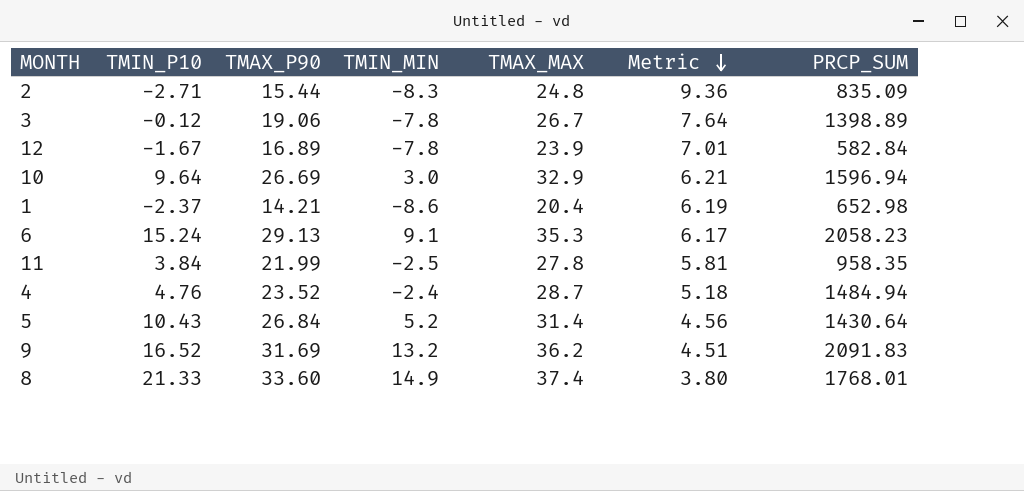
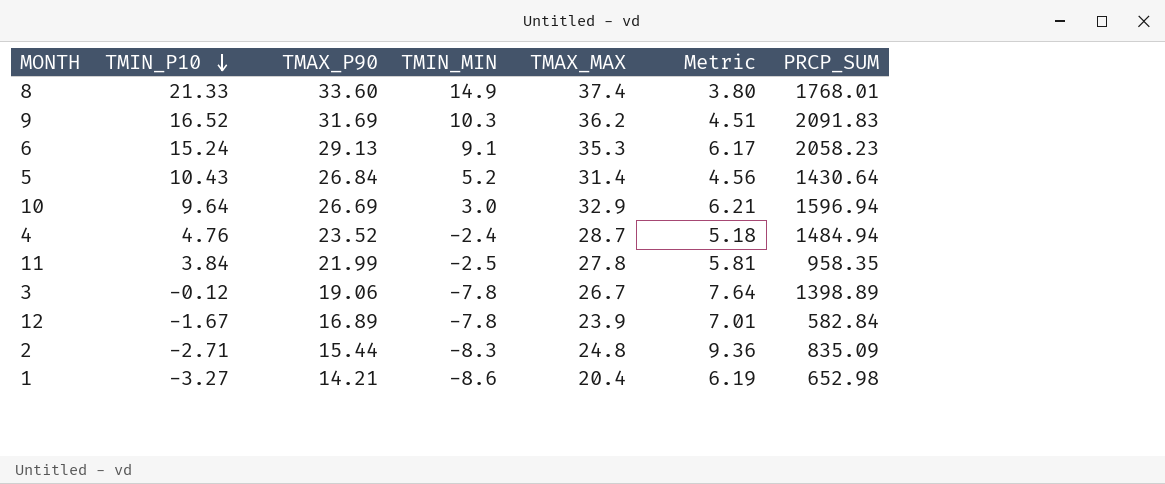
row order: Metric descending -> TMIN_P10 descending
9 | TMIN_MIN: 13.2 -> 10.3
1 | TMIN_P10: -2.37 -> -3.27

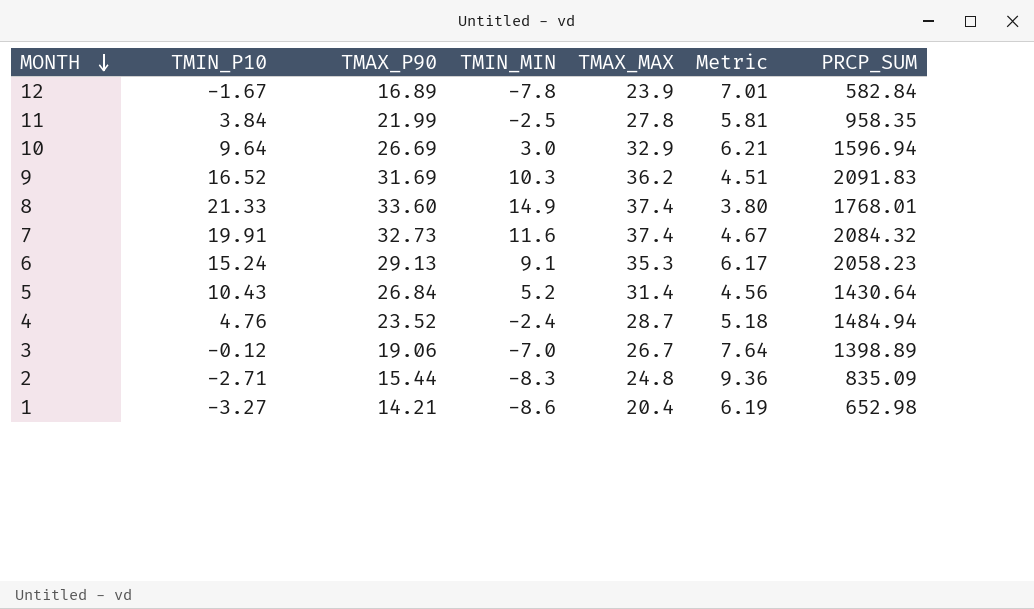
row order: TMIN_P10 descending -> MONTH descending
row 7: none -> 19.91 | 32.73 | 11.6 | 37.4 | 4.67 | 2084.32
3 | TMIN_MIN: -7.8 -> -7.0

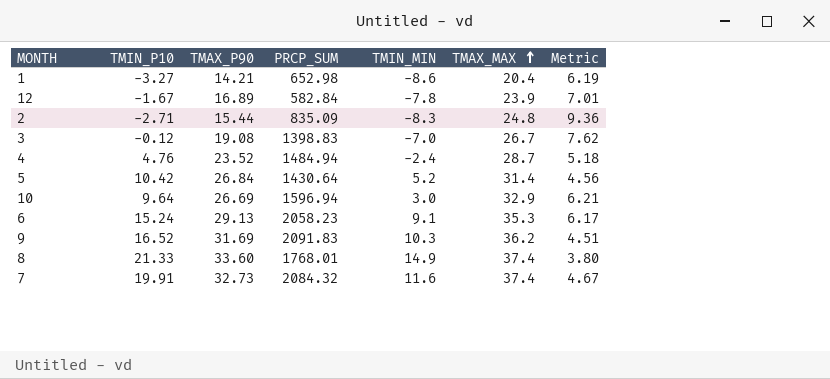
row order: MONTH descending -> TMAX_MAX ascending
column PRCP_SUM | position: 7 -> 4
row 11: 3.84 | 21.99 | -2.5 | 27.8 | 5.81 | 958.35 -> none
3 | TMAX_P90: 19.06 -> 19.08
3 | PRCP_SUM: 1398.89 -> 1398.83
3 | Metric: 7.64 -> 7.62
5 | TMIN_P10: 10.43 -> 10.42

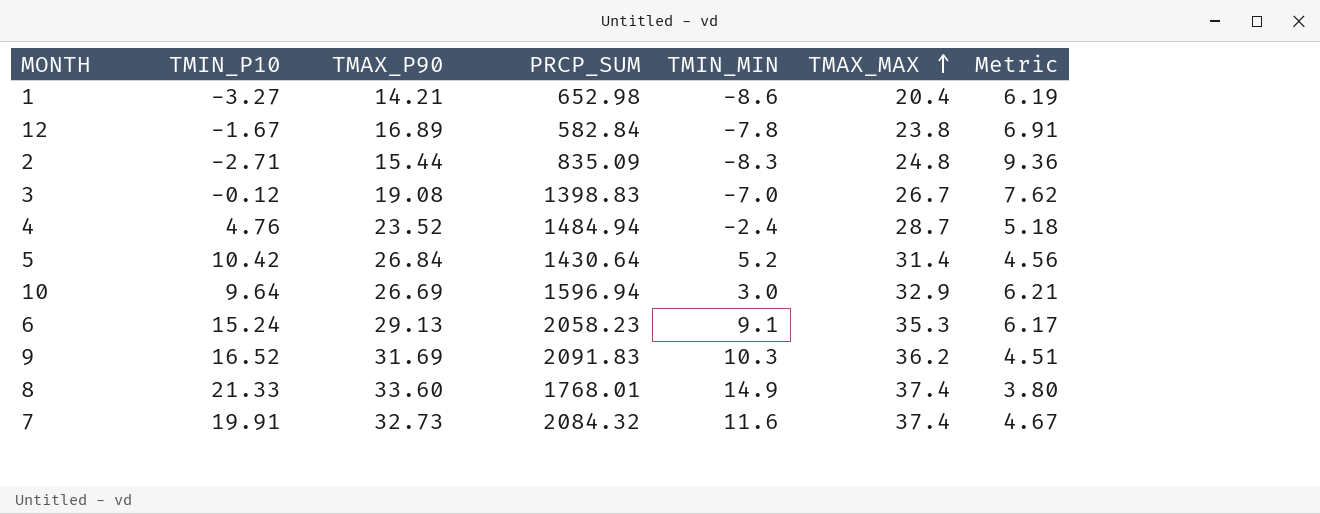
12 | TMAX_MAX: 23.9 -> 23.8
12 | Metric: 7.01 -> 6.91

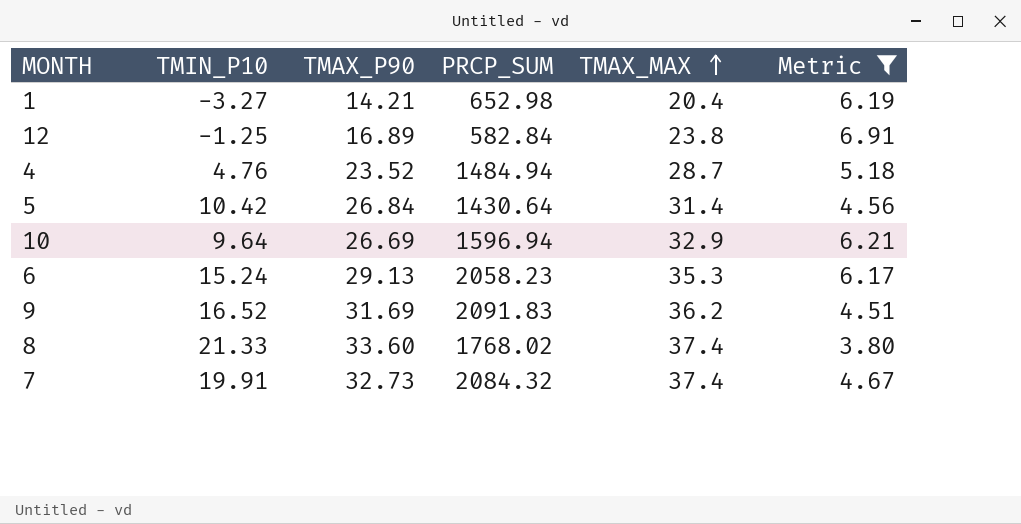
filter: none -> Metric <= 6.91
column TMIN_MIN | position: 5 -> none
12 | TMIN_P10: -1.67 -> -1.25
8 | PRCP_SUM: 1768.01 -> 1768.02

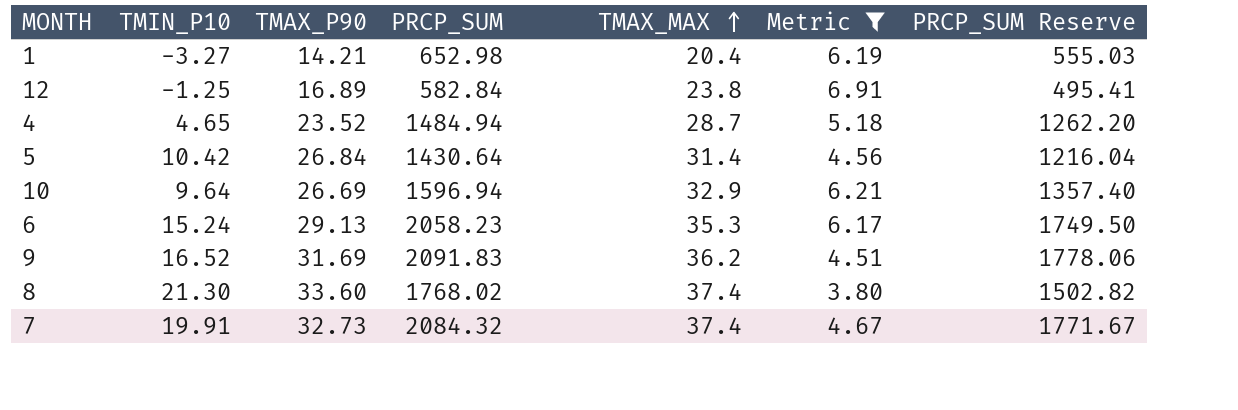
column PRCP_SUM Reserve | formula: none -> [PRCP_SUM] * 0.85
4 | TMIN_P10: 4.76 -> 4.65
8 | TMIN_P10: 21.33 -> 21.30

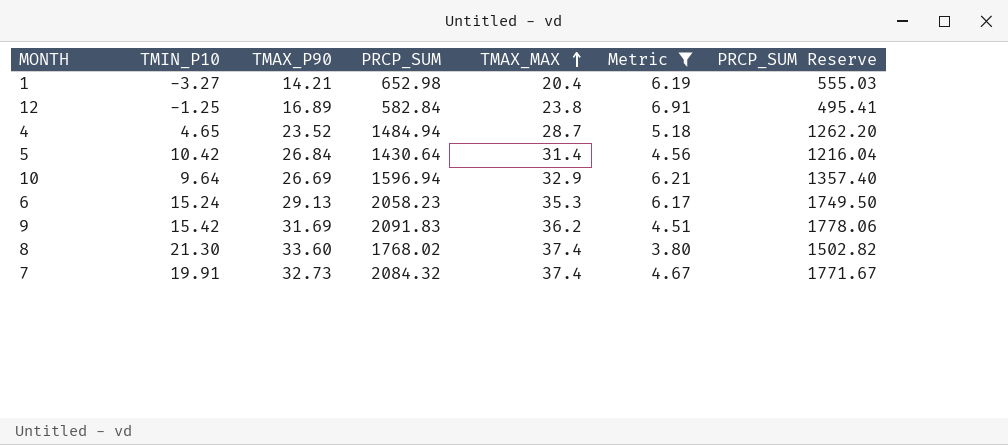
9 | TMIN_P10: 16.52 -> 15.42

